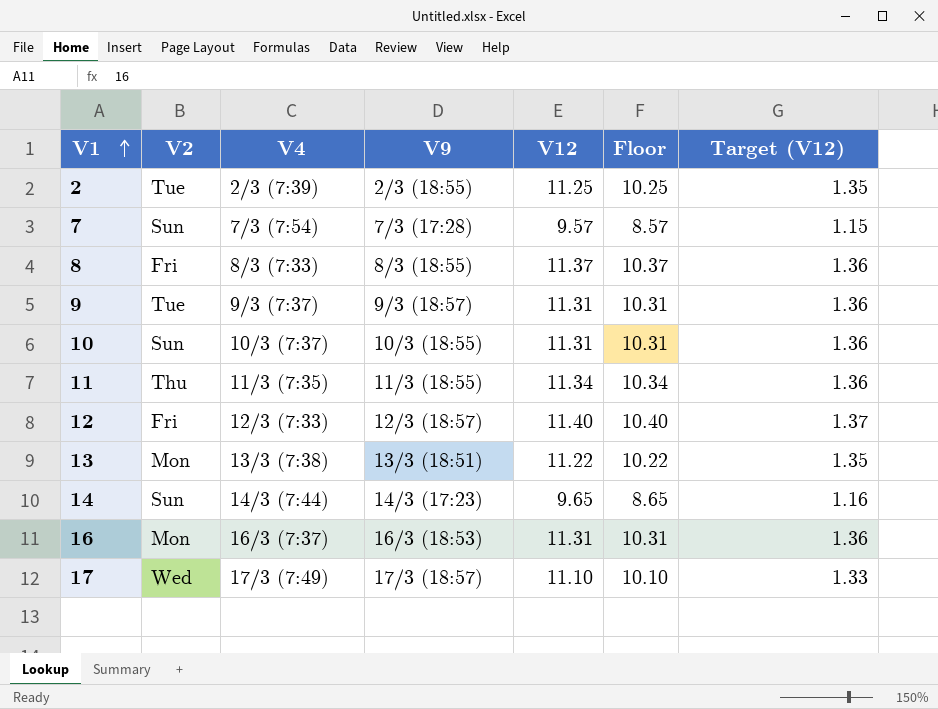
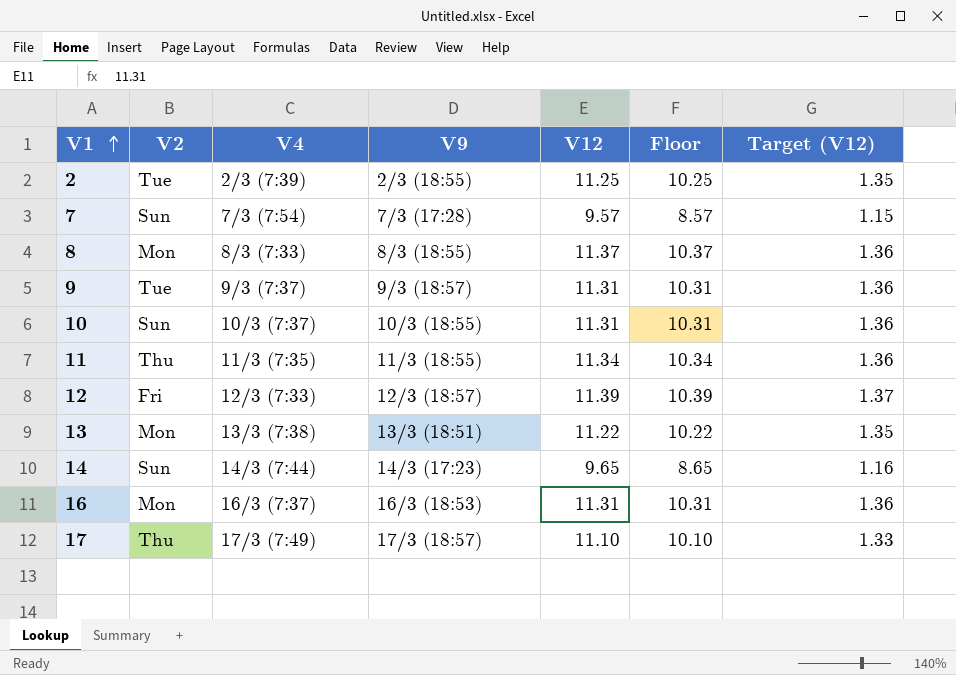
8 | V2: Fri -> Mon
12 | V12: 11.40 -> 11.39
12 | Floor: 10.40 -> 10.39
17 | V2: Wed -> Thu

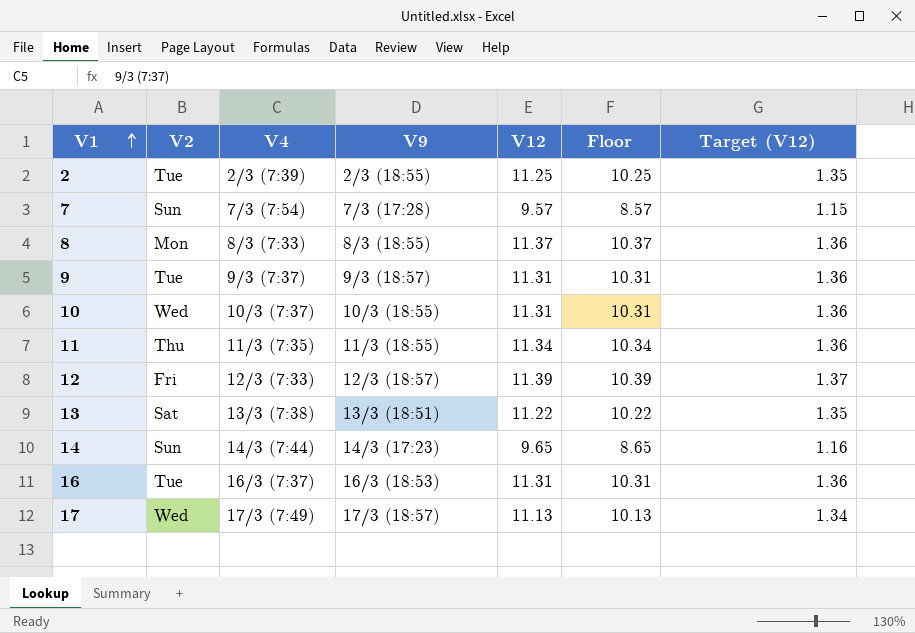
10 | V2: Sun -> Wed
13 | V2: Mon -> Sat
16 | V2: Mon -> Tue
17 | V2: Thu -> Wed
17 | V12: 11.10 -> 11.13
17 | Floor: 10.10 -> 10.13
17 | Target (V12): 1.33 -> 1.34

